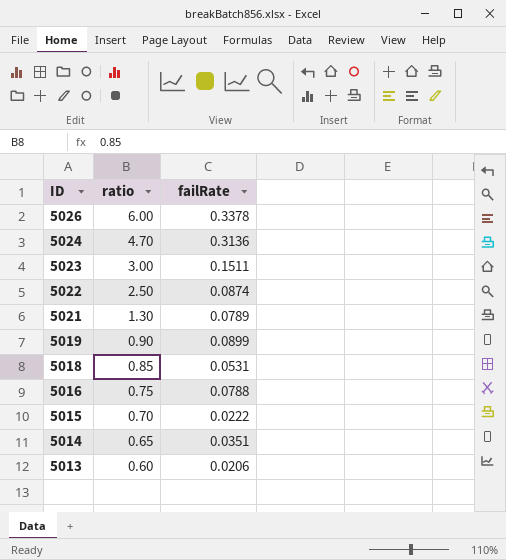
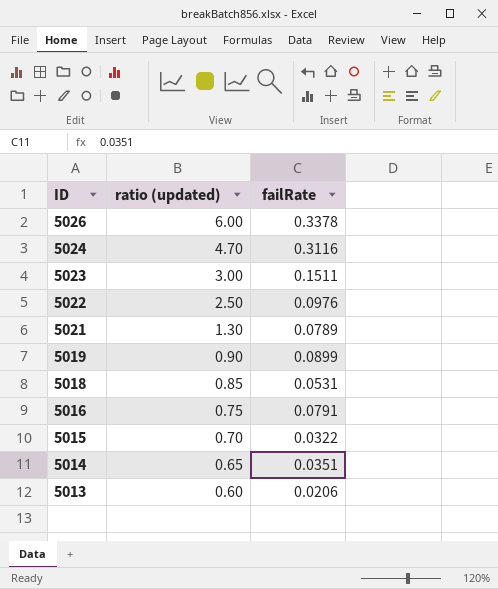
column name: ratio -> ratio (updated)
5024 | failRate: 0.3136 -> 0.3116
5022 | failRate: 0.0874 -> 0.0976
5016 | failRate: 0.0788 -> 0.0791
5015 | failRate: 0.0222 -> 0.0322

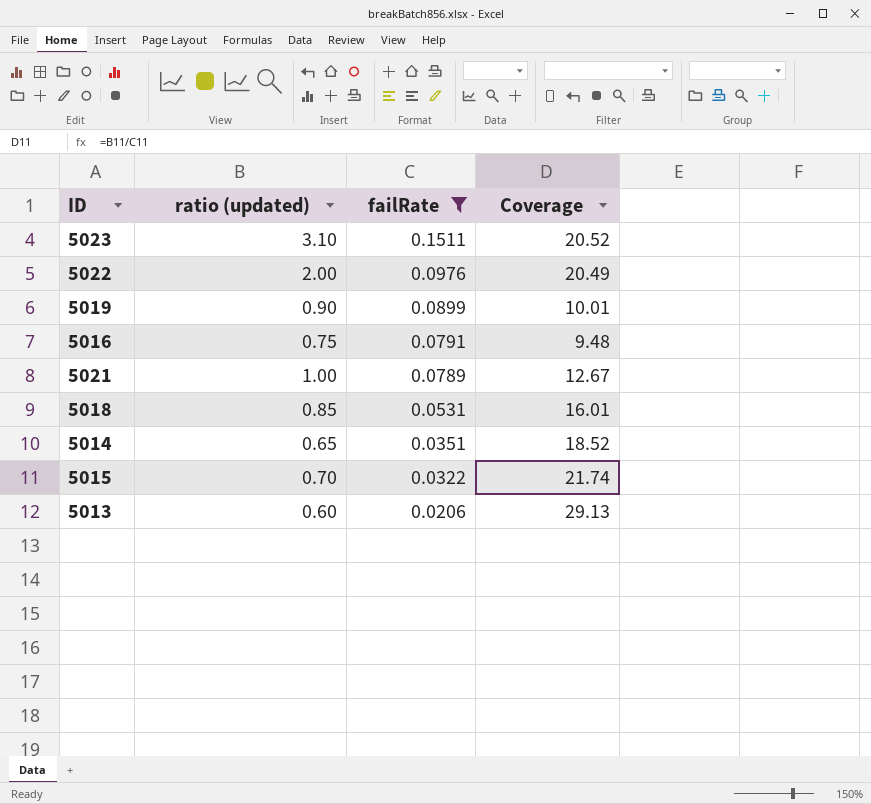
filter: none -> failRate <= 0.1511
row order: ID descending -> failRate descending
column Coverage | formula: none -> [ratio (updated)] / [failRate]
5023 | ratio (updated): 3.00 -> 3.10
5022 | ratio (updated): 2.50 -> 2.00
5021 | ratio (updated): 1.30 -> 1.00

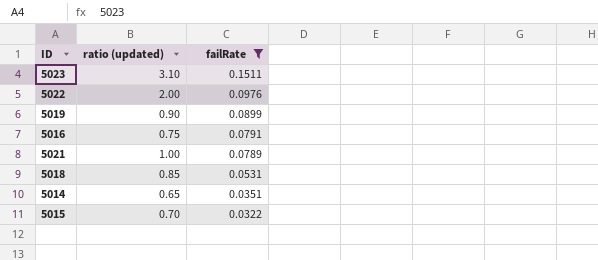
column Coverage | formula: [ratio (updated)] / [failRate] -> none
row 5013: 0.60 | 0.0206 | 29.13 -> none

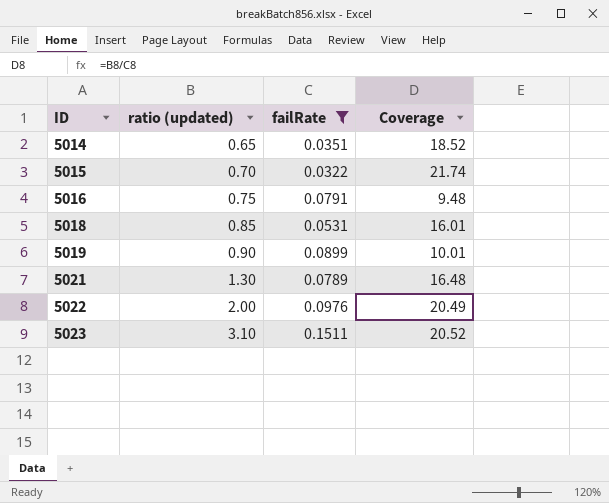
row order: failRate descending -> ID ascending
column Coverage | formula: none -> [ratio (updated)] / [failRate]
5021 | ratio (updated): 1.00 -> 1.30

